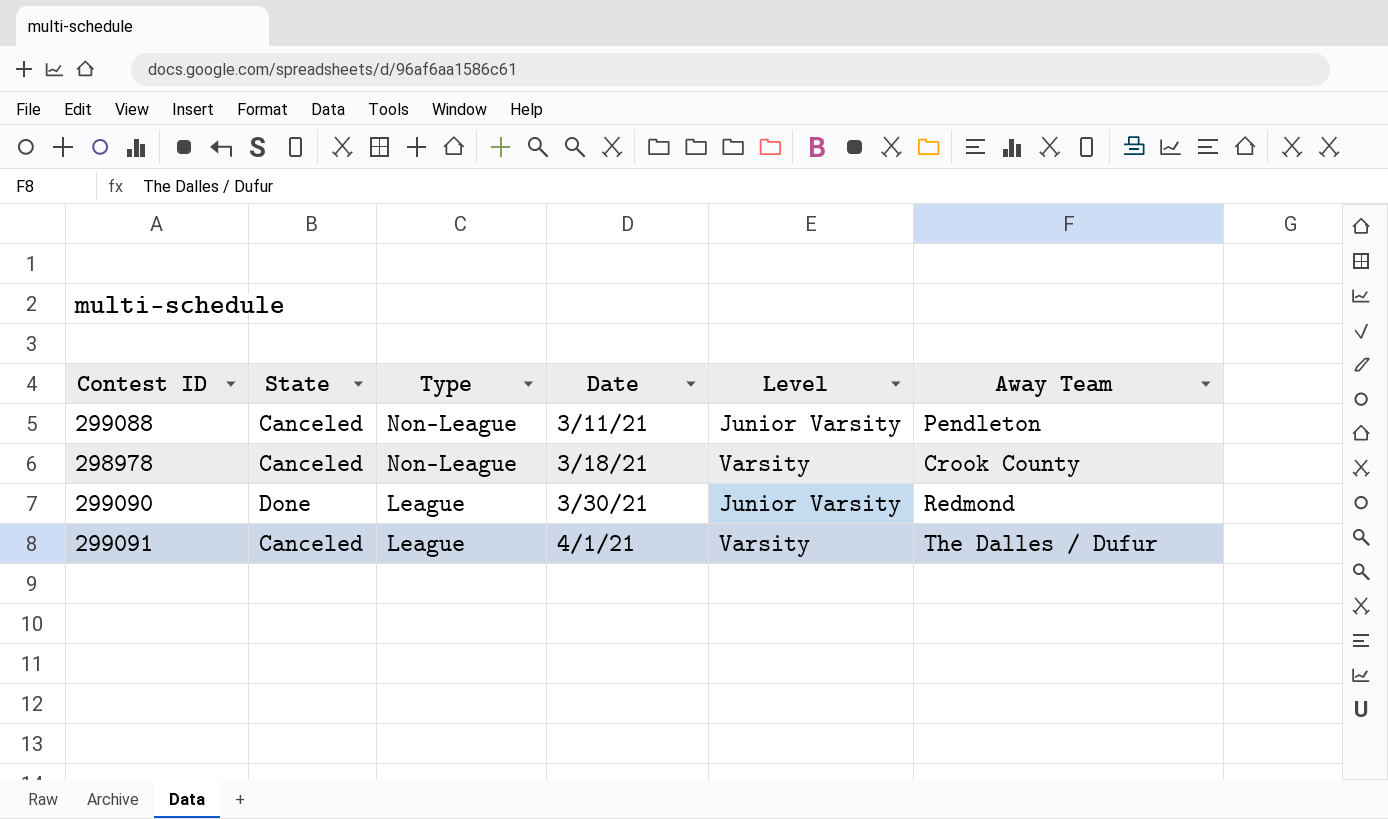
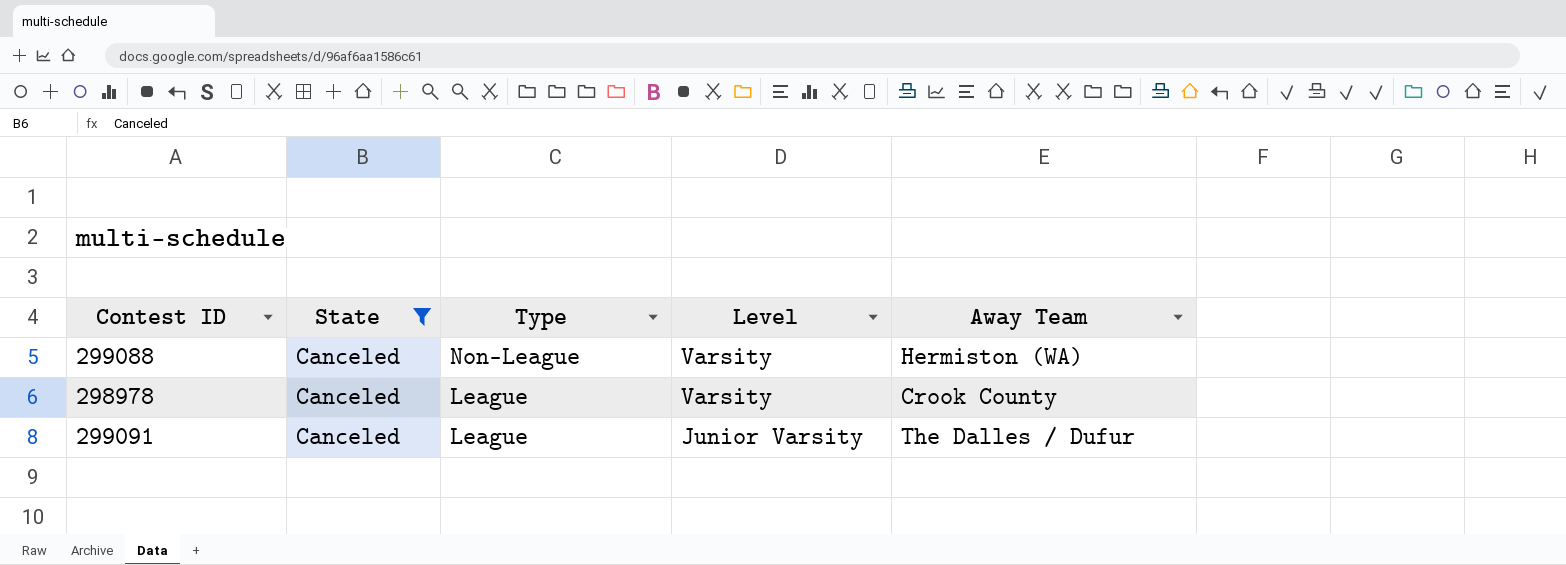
filter: none -> State = Canceled
column Date | position: 4 -> none
299088 | Level: Junior Varsity -> Varsity
299088 | Away Team: Pendleton -> Hermiston (WA)
298978 | Type: Non-League -> League
299091 | Level: Varsity -> Junior Varsity

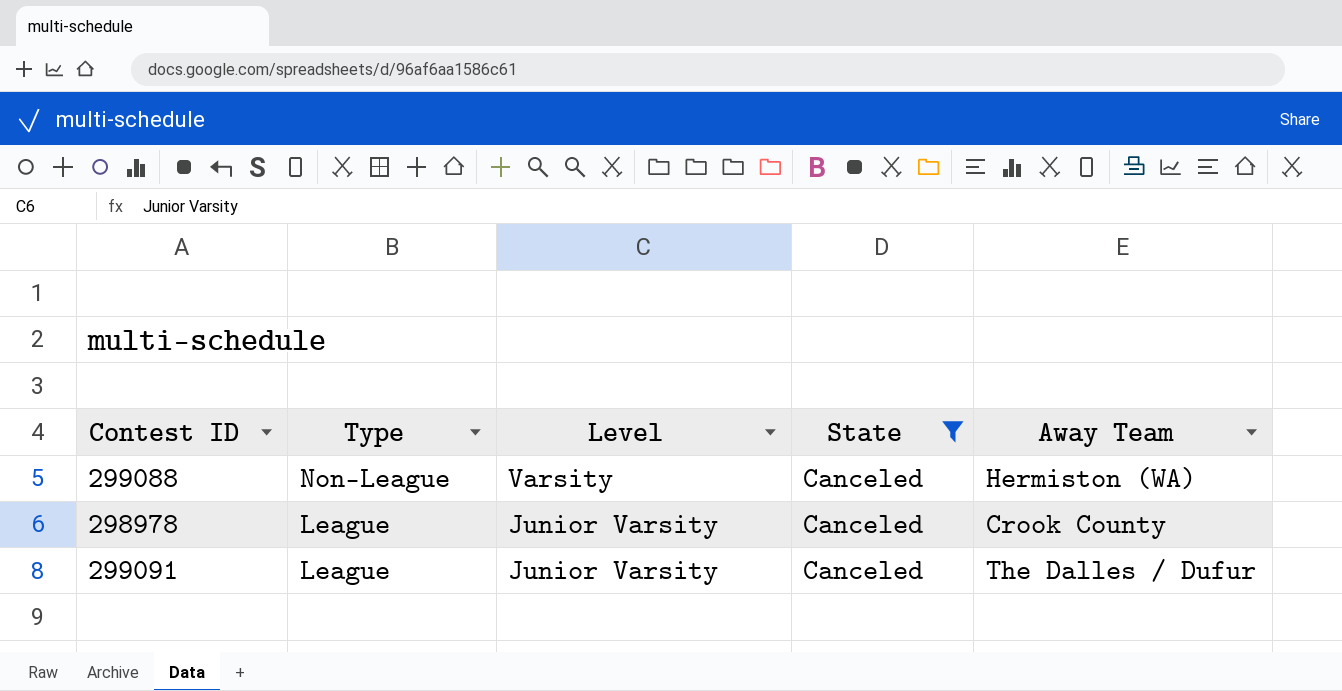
column State | position: 2 -> 4
298978 | Level: Varsity -> Junior Varsity

